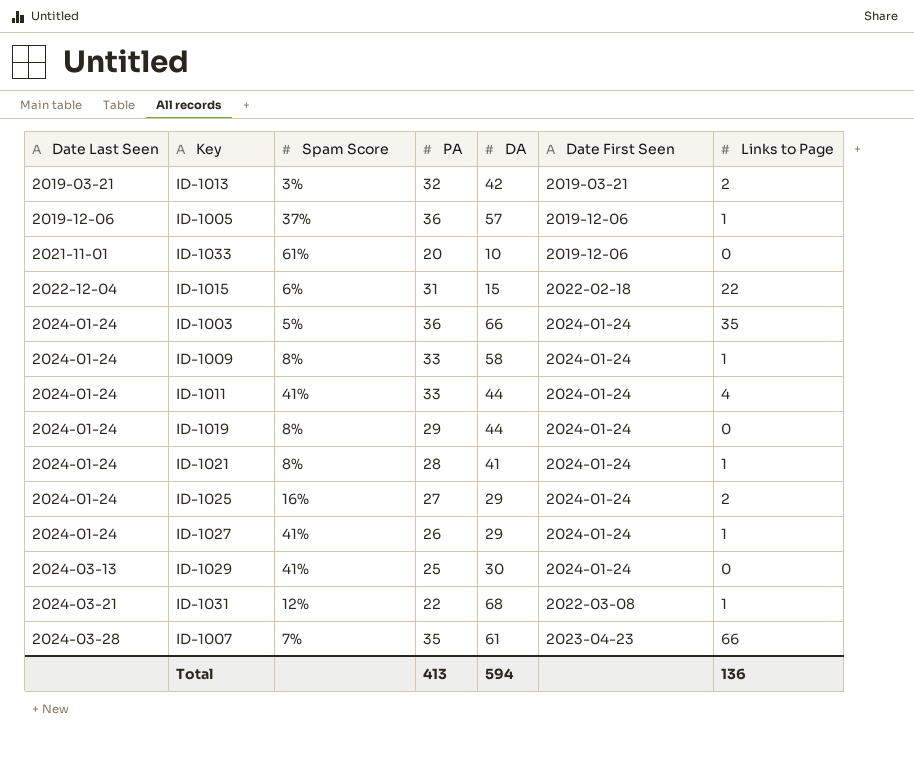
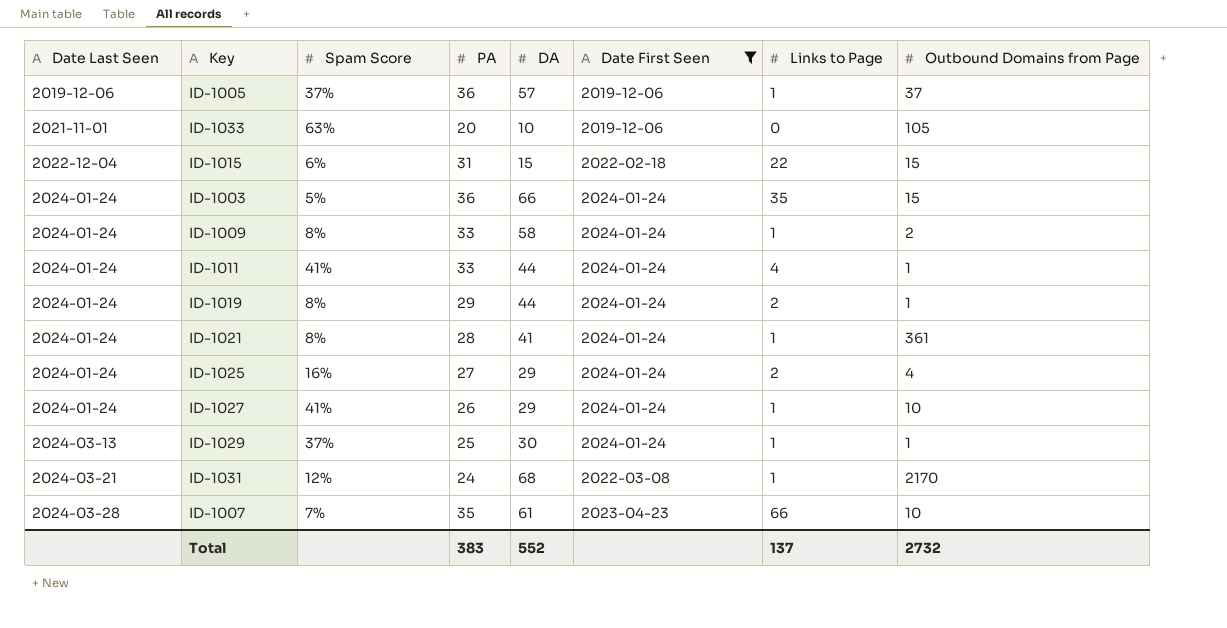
filter: none -> Date First Seen != 2019-03-21
column Outbound Domains from Page | position: none -> 8
ID-1033 | Spam Score: 61% -> 63%
ID-1019 | Links to Page: 0 -> 2
ID-1029 | Spam Score: 41% -> 37%
ID-1029 | Links to Page: 0 -> 1
ID-1031 | PA: 22 -> 24
Total | PA: 413 -> 383
Total | DA: 594 -> 552
Total | Links to Page: 136 -> 137

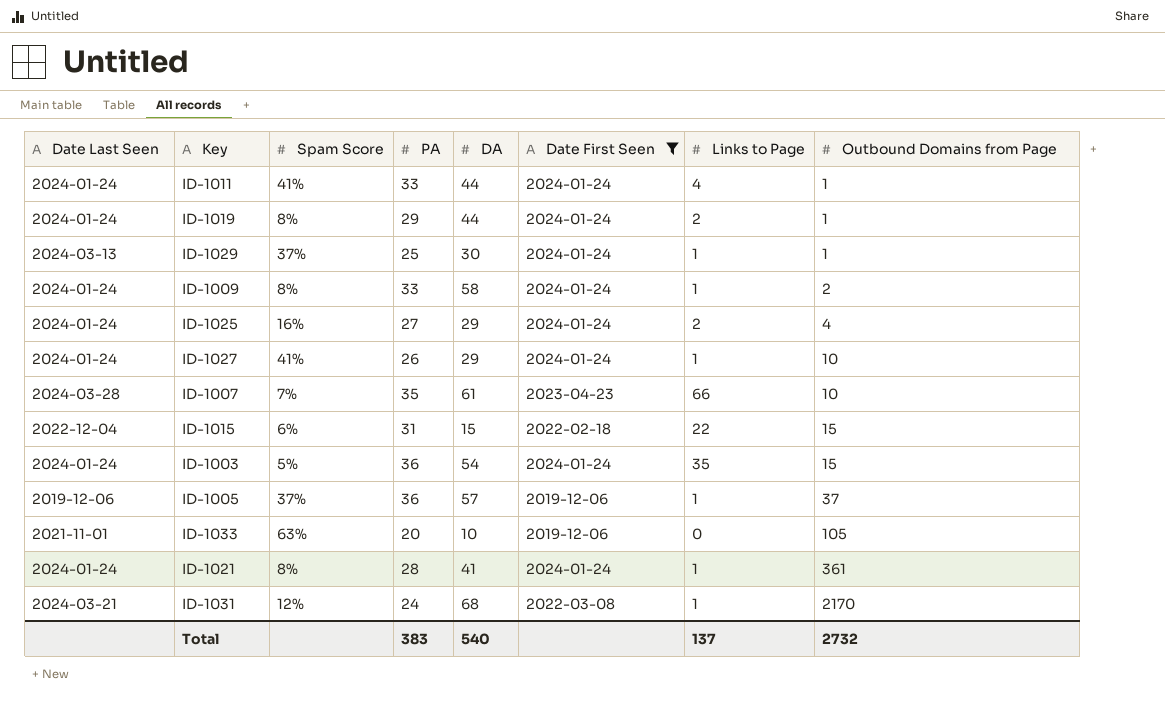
row order: Date Last Seen ascending -> Outbound Domains from Page ascending
ID-1003 | DA: 66 -> 54
Total | DA: 552 -> 540

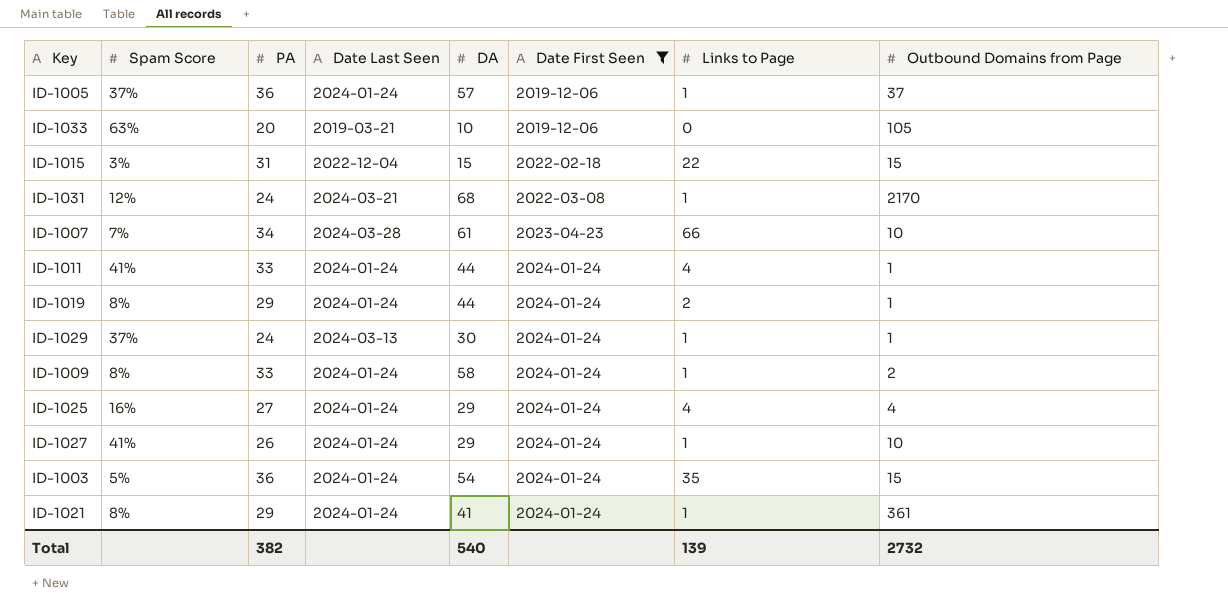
row order: Outbound Domains from Page ascending -> Date First Seen ascending
column Date Last Seen | position: 1 -> 4
ID-1005 | Date Last Seen: 2019-12-06 -> 2024-01-24
ID-1033 | Date Last Seen: 2021-11-01 -> 2019-03-21
ID-1015 | Spam Score: 6% -> 3%
ID-1007 | PA: 35 -> 34
ID-1029 | PA: 25 -> 24
ID-1025 | Links to Page: 2 -> 4
ID-1021 | PA: 28 -> 29
Total | PA: 383 -> 382
Total | Links to Page: 137 -> 139

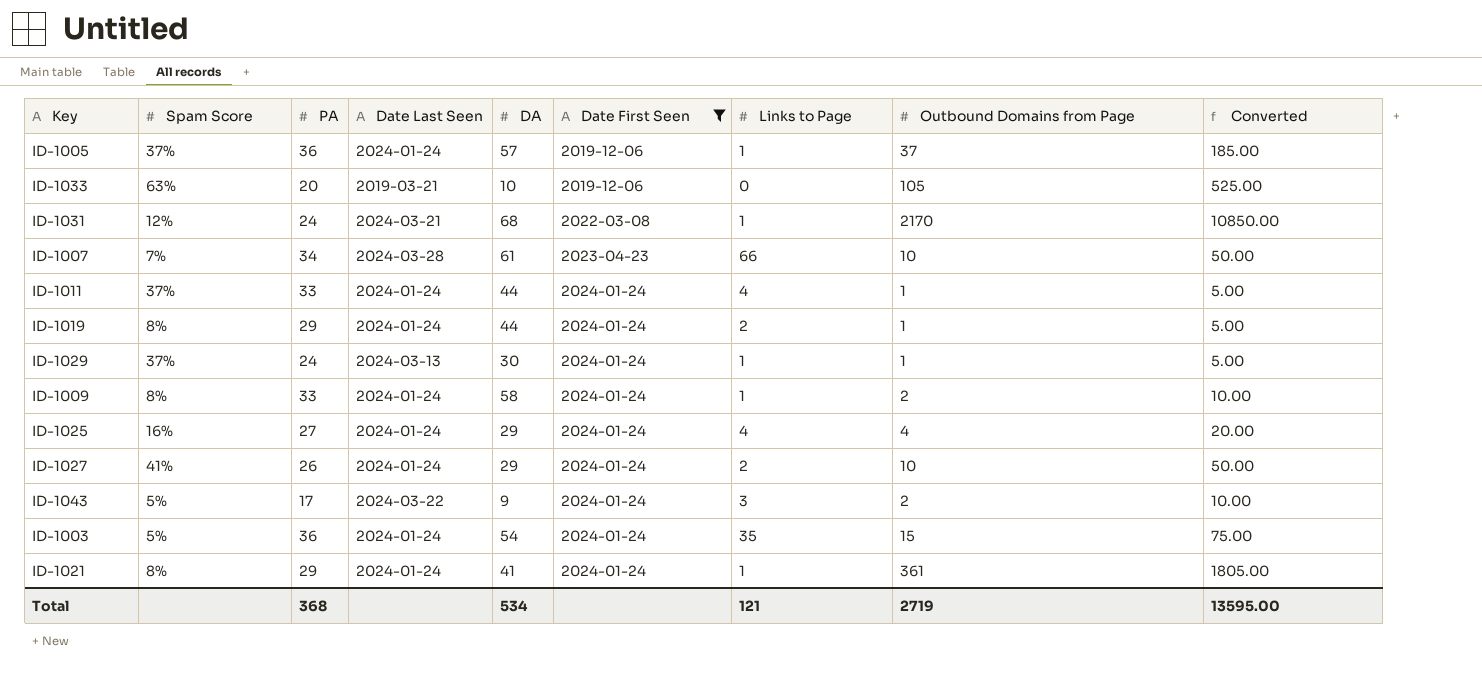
column Converted | formula: none -> [Outbound Domains from Page] * 5
row ID-1015: 3% | 31 | 2022-12-04 | 15 | 2022-02-18 | 22 | 15 -> none
ID-1011 | Spam Score: 41% -> 37%
ID-1027 | Links to Page: 1 -> 2
row ID-1043: none -> 5% | 17 | 2024-03-22 | 9 | 2024-01-24 | 3 | 2 | 10.00
Total | PA: 382 -> 368
Total | DA: 540 -> 534
Total | Links to Page: 139 -> 121
Total | Outbound Domains from Page: 2732 -> 2719

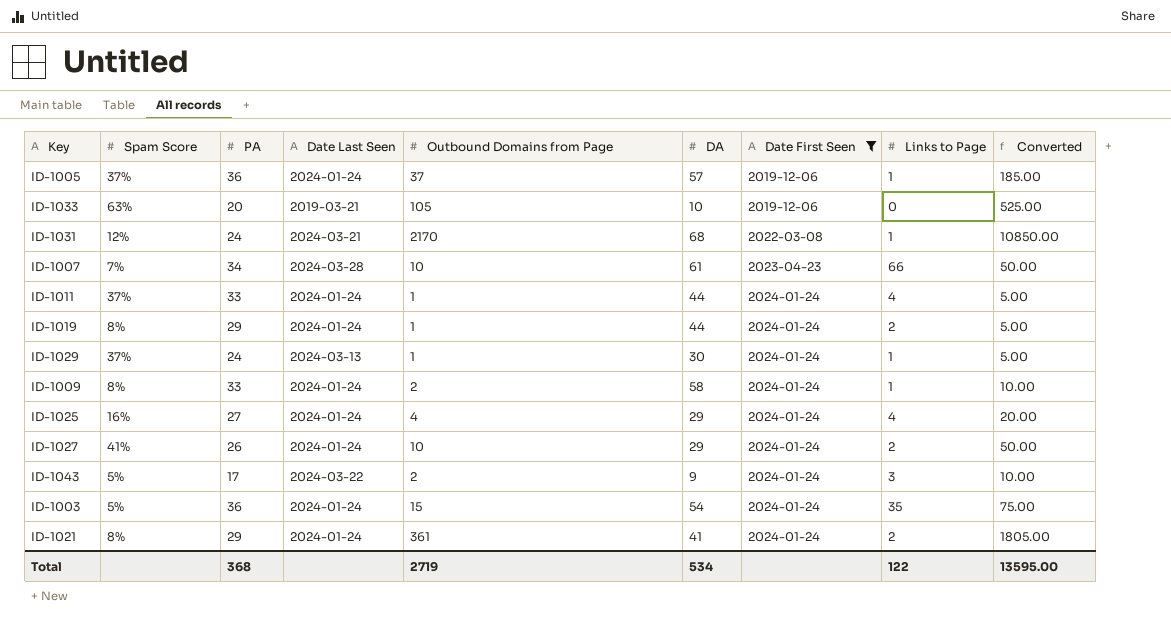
column Outbound Domains from Page | position: 8 -> 5
ID-1021 | Links to Page: 1 -> 2
Total | Links to Page: 121 -> 122

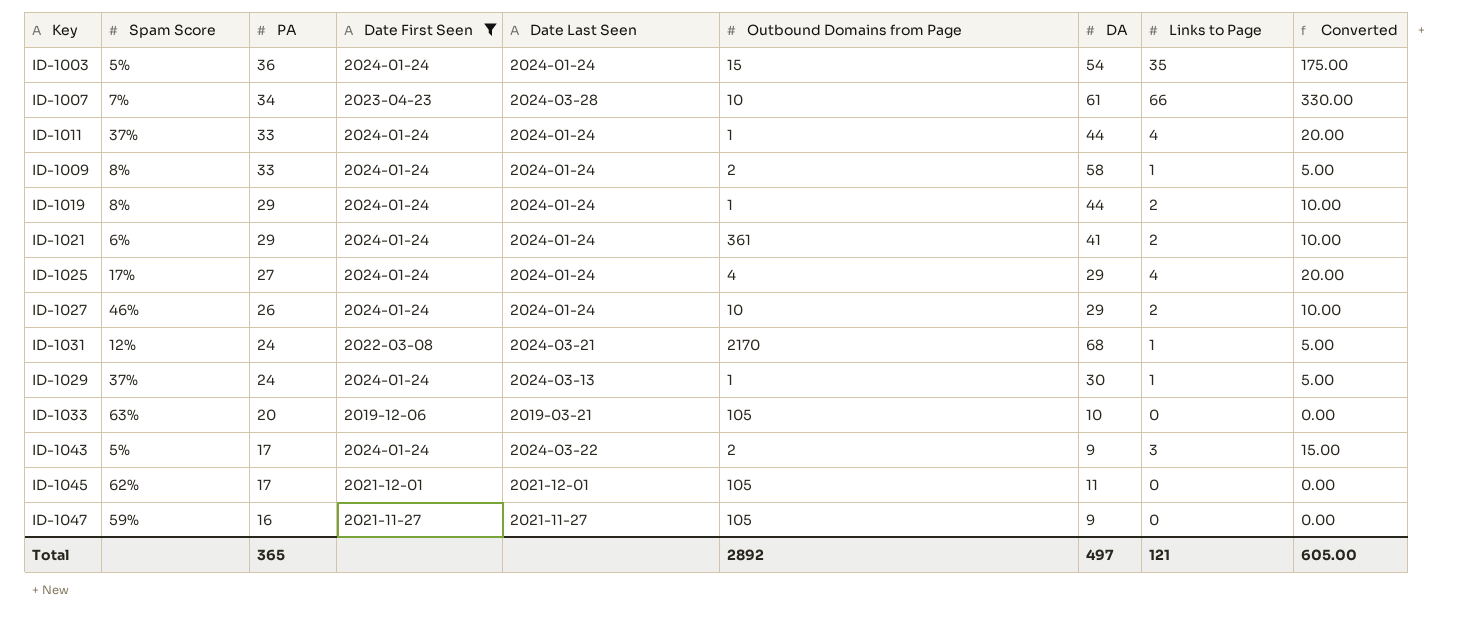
row order: Date First Seen ascending -> PA descending
column Date First Seen | position: 7 -> 4
column Converted | formula: [Outbound Domains from Page] * 5 -> [Links to Page] * 5
row ID-1005: 37% | 36 | 2024-01-24 | 37 | 57 | 2019-12-06 | 1 | 185.00 -> none
ID-1021 | Spam Score: 8% -> 6%
ID-1025 | Spam Score: 16% -> 17%
ID-1027 | Spam Score: 41% -> 46%
row ID-1045: none -> 62% | 17 | 2021-12-01 | 2021-12-01 | 105 | 11 | 0 | 0.00
row ID-1047: none -> 59% | 16 | 2021-11-27 | 2021-11-27 | 105 | 9 | 0 | 0.00
Total | PA: 368 -> 365
Total | Outbound Domains from Page: 2719 -> 2892
Total | DA: 534 -> 497
Total | Links to Page: 122 -> 121
Total | Converted: 13595.00 -> 605.00

